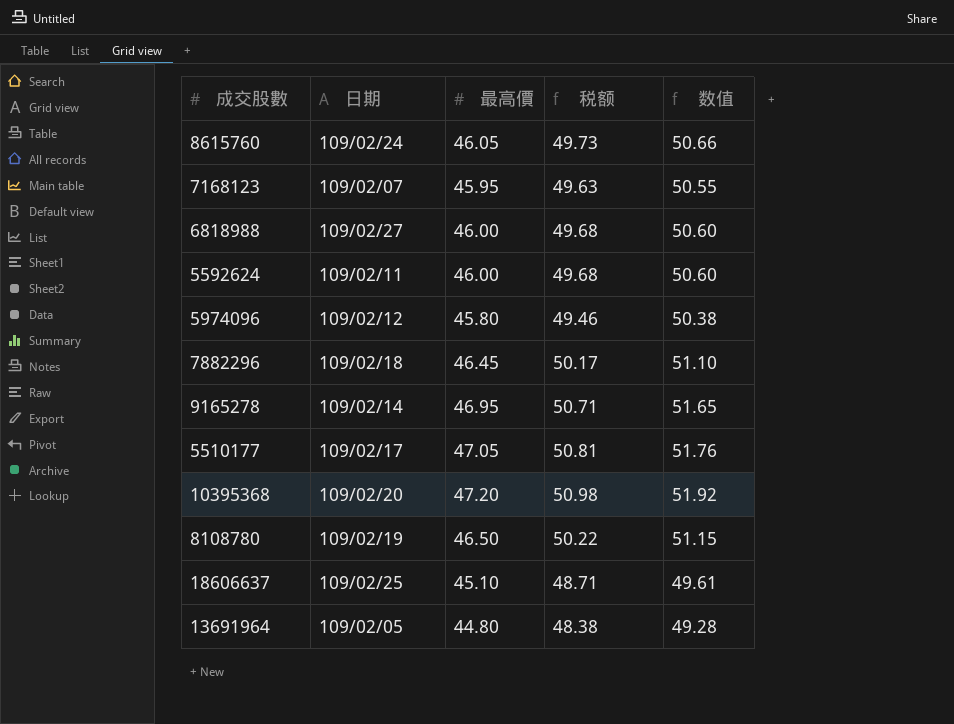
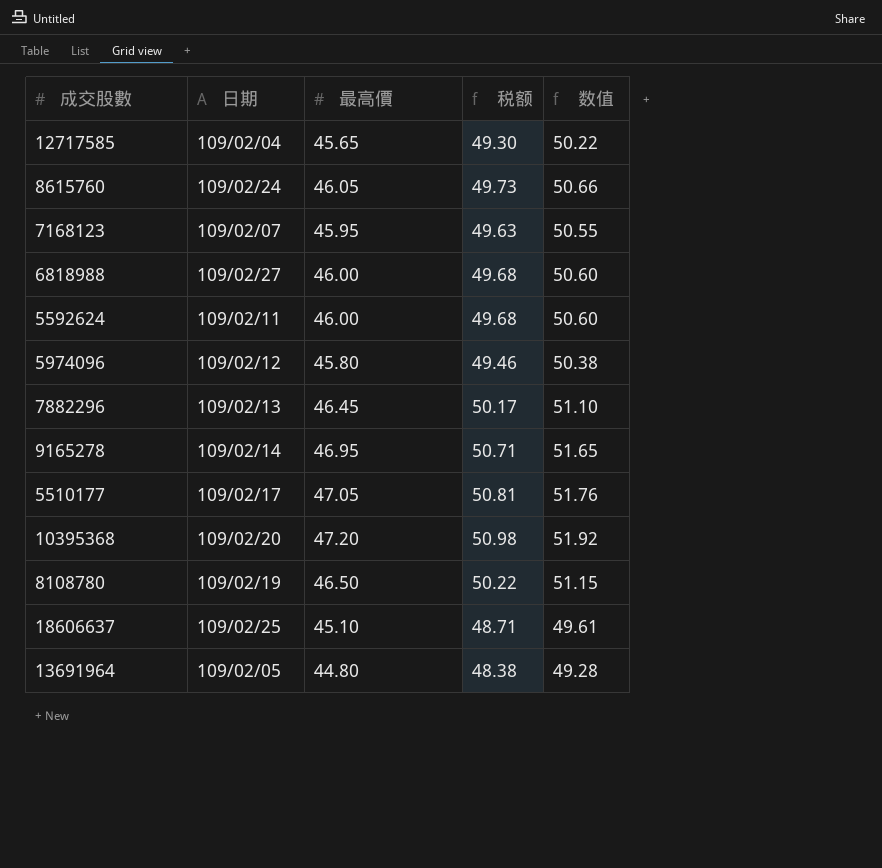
row 12717585: none -> 109/02/04 | 45.65 | 49.30 | 50.22
7882296 | 日期: 109/02/18 -> 109/02/13

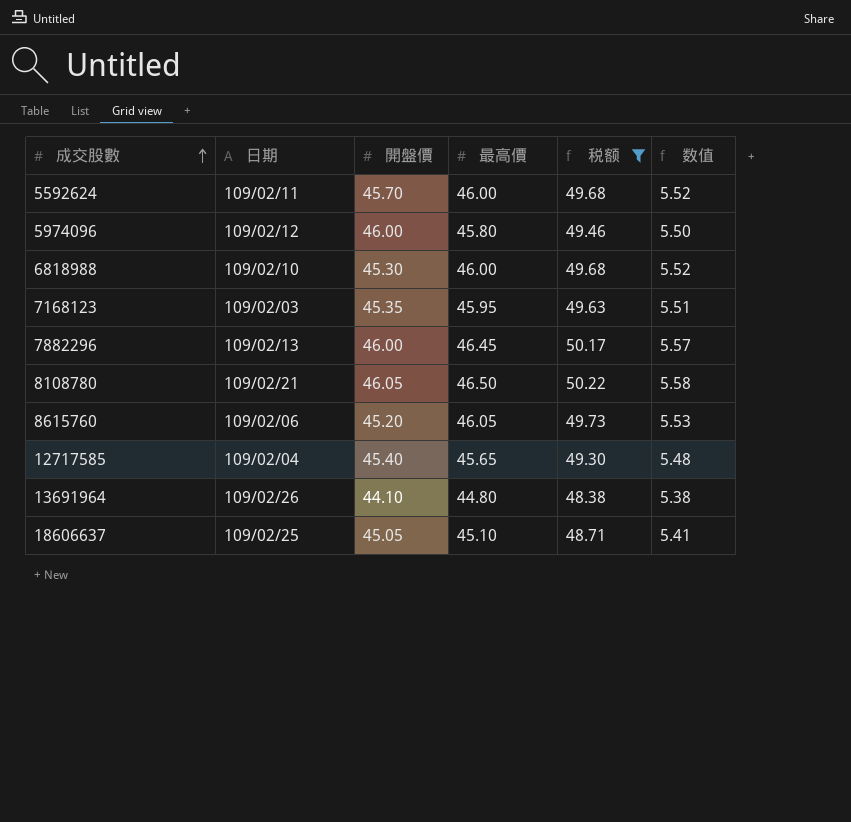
filter: none -> 税额 <= 50.22
row order: none -> 成交股數 ascending
column 開盤價 | position: none -> 3
column 数值 | formula: [最高價] * 1.1 -> [最高價] * 0.12
6818988 | 日期: 109/02/27 -> 109/02/10
7168123 | 日期: 109/02/07 -> 109/02/03
8108780 | 日期: 109/02/19 -> 109/02/21
8615760 | 日期: 109/02/24 -> 109/02/06
13691964 | 日期: 109/02/05 -> 109/02/26

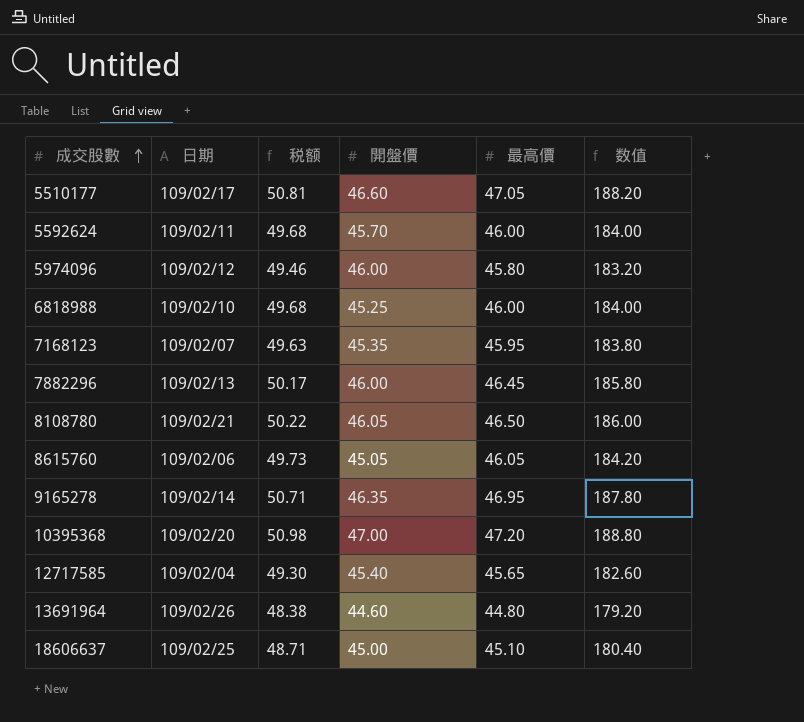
filter: 税额 <= 50.22 -> none
column 税额 | position: 5 -> 3
column 数值 | formula: [最高價] * 0.12 -> [最高價] * 4
6818988 | 開盤價: 45.30 -> 45.25
7168123 | 日期: 109/02/03 -> 109/02/07
8615760 | 開盤價: 45.20 -> 45.05
13691964 | 開盤價: 44.10 -> 44.60
18606637 | 開盤價: 45.05 -> 45.00

